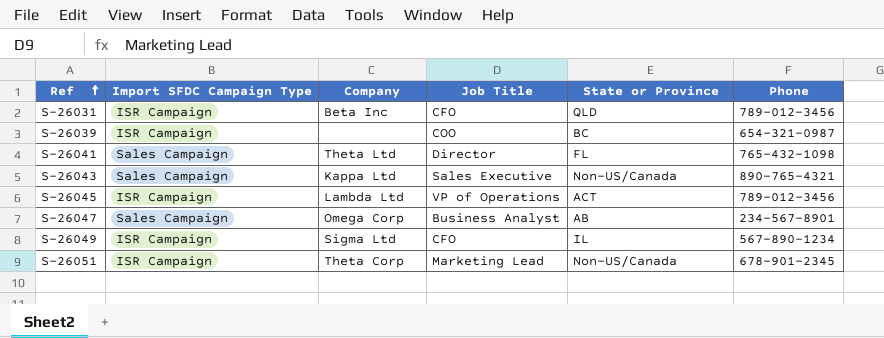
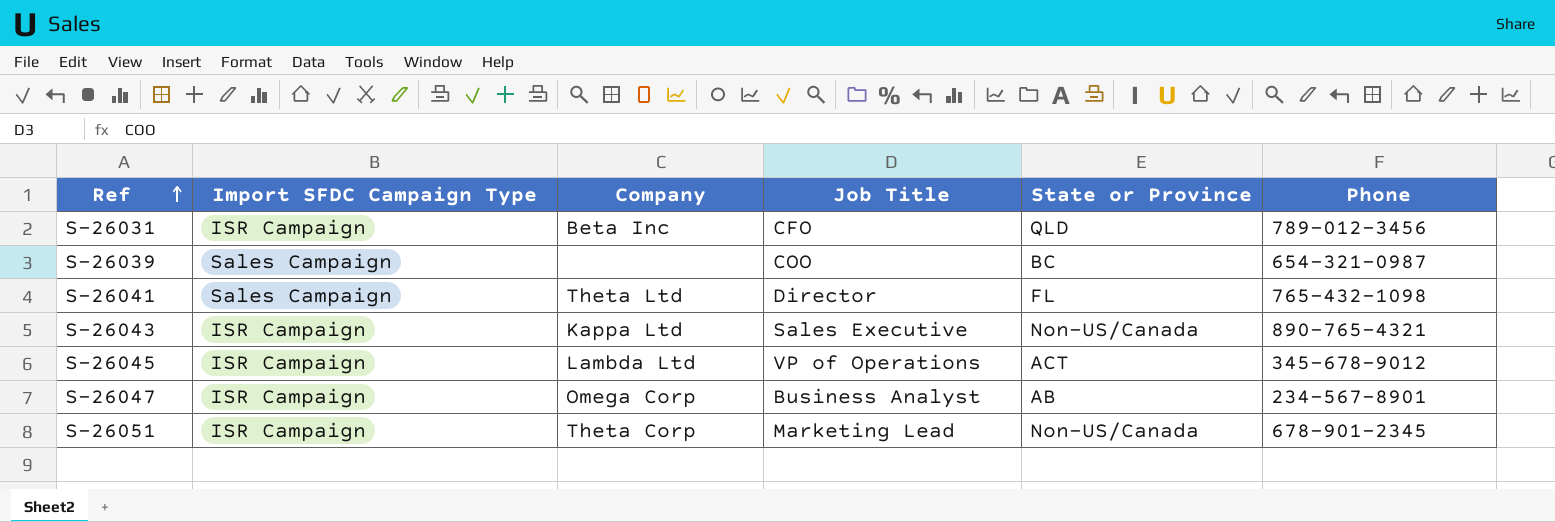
row S-26049: ISR Campaign | Sigma Ltd | CFO | IL | 567-890-1234 -> none
S-26039 | Import SFDC Campaign Type: ISR Campaign -> Sales Campaign
S-26043 | Import SFDC Campaign Type: Sales Campaign -> ISR Campaign
S-26045 | Phone: 789-012-3456 -> 345-678-9012
S-26047 | Import SFDC Campaign Type: Sales Campaign -> ISR Campaign

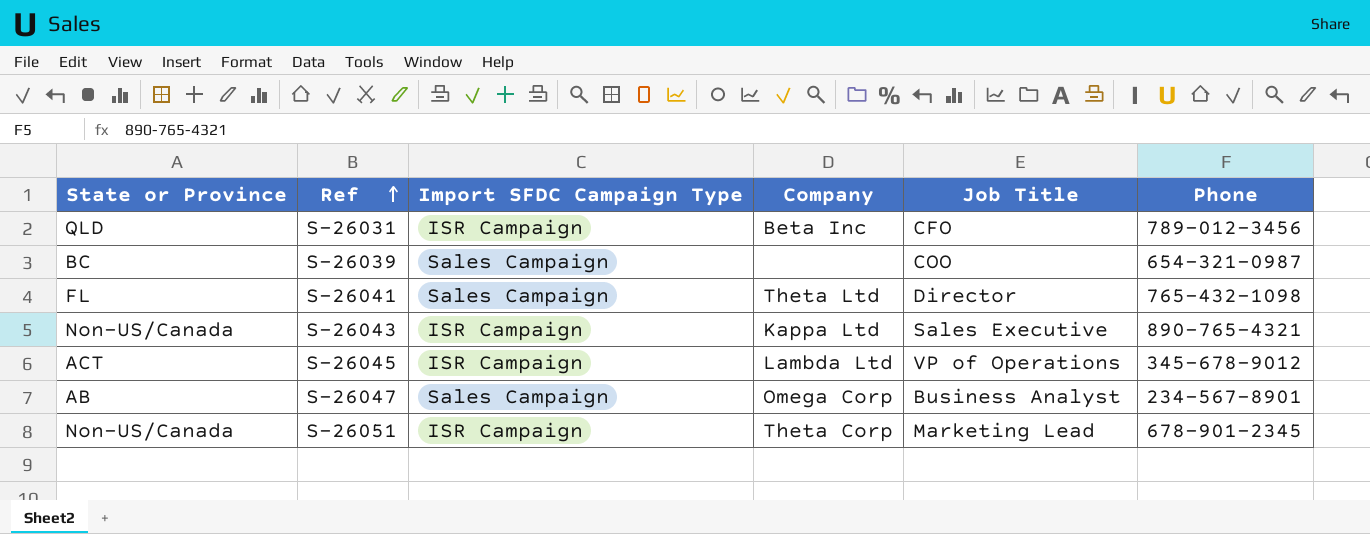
column State or Province | position: 5 -> 1
S-26047 | Import SFDC Campaign Type: ISR Campaign -> Sales Campaign

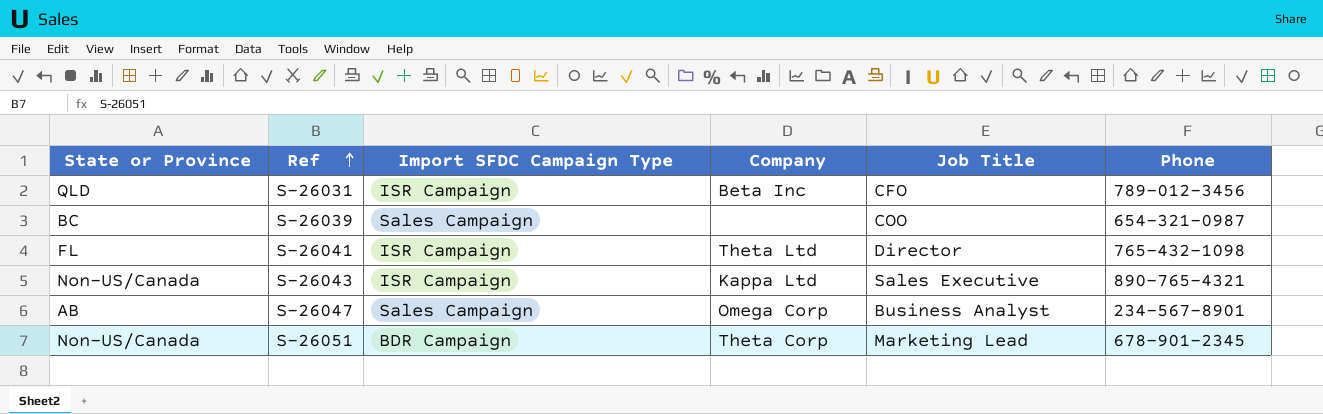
row S-26045: ACT | ISR Campaign | Lambda Ltd | VP of Operations | 345-678-9012 -> none
S-26041 | Import SFDC Campaign Type: Sales Campaign -> ISR Campaign
S-26051 | Import SFDC Campaign Type: ISR Campaign -> BDR Campaign

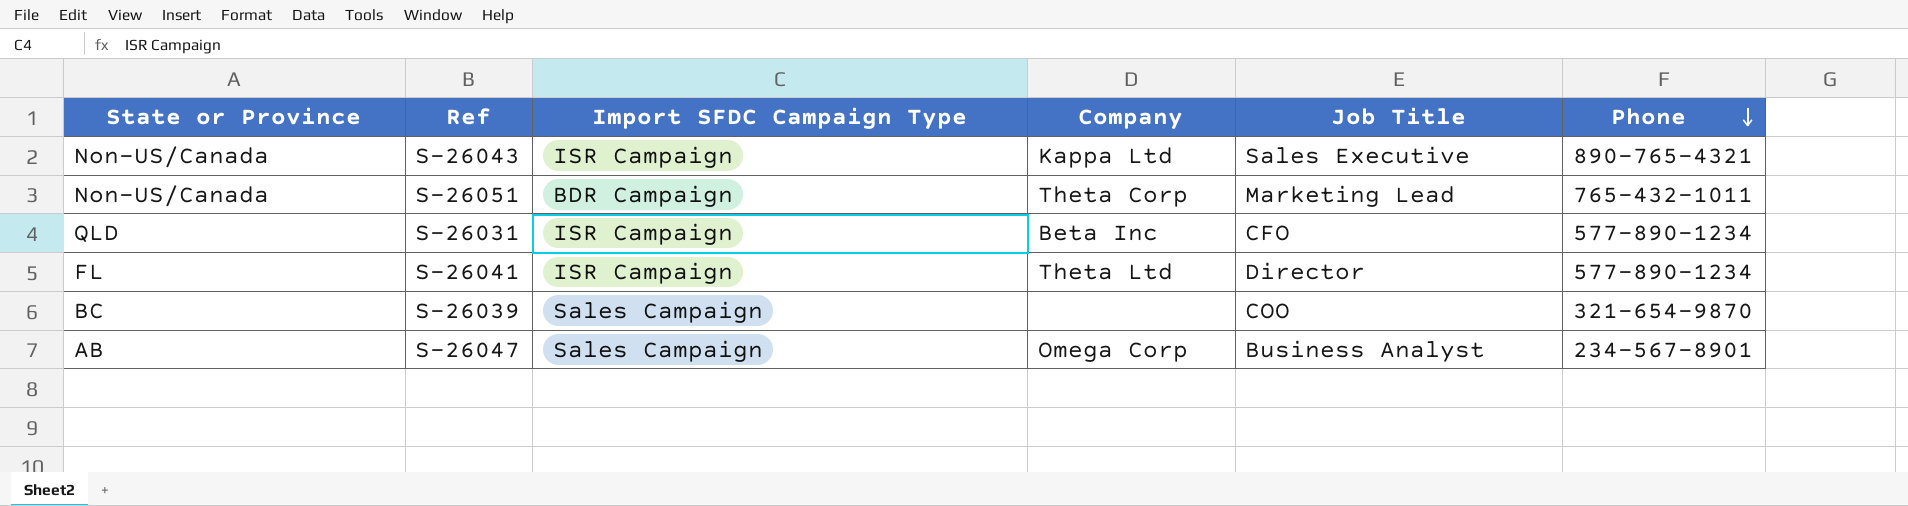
row order: Ref ascending -> Phone descending
S-26051 | Phone: 678-901-2345 -> 765-432-1011
S-26031 | Phone: 789-012-3456 -> 577-890-1234
S-26041 | Phone: 765-432-1098 -> 577-890-1234
S-26039 | Phone: 654-321-0987 -> 321-654-9870

